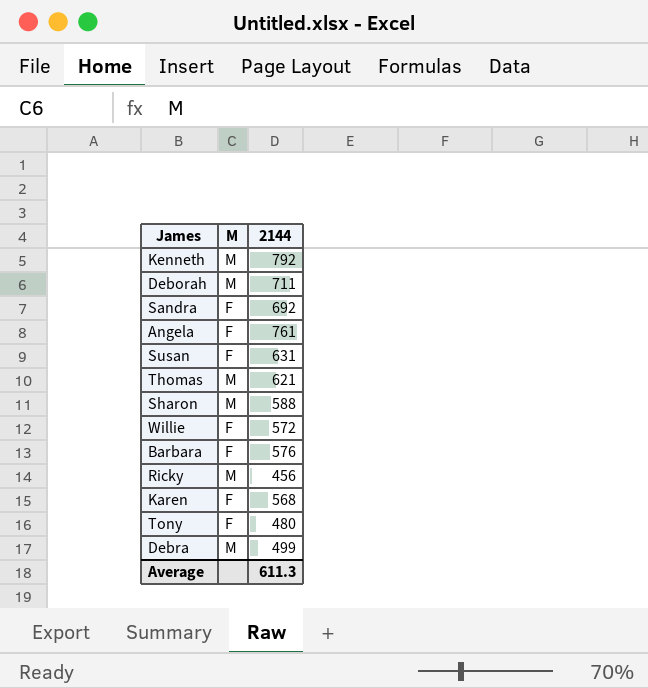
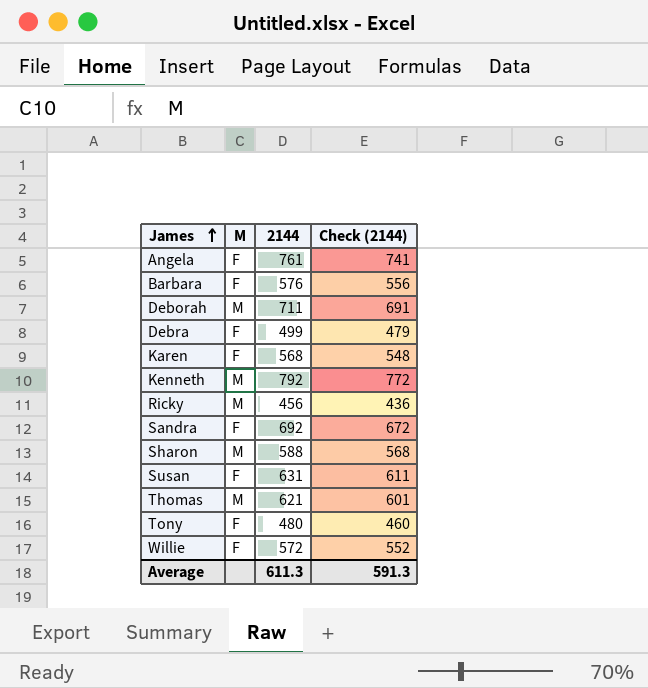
row order: none -> James ascending
column Check (2144) | formula: none -> [2144] - 20
Debra | M: M -> F

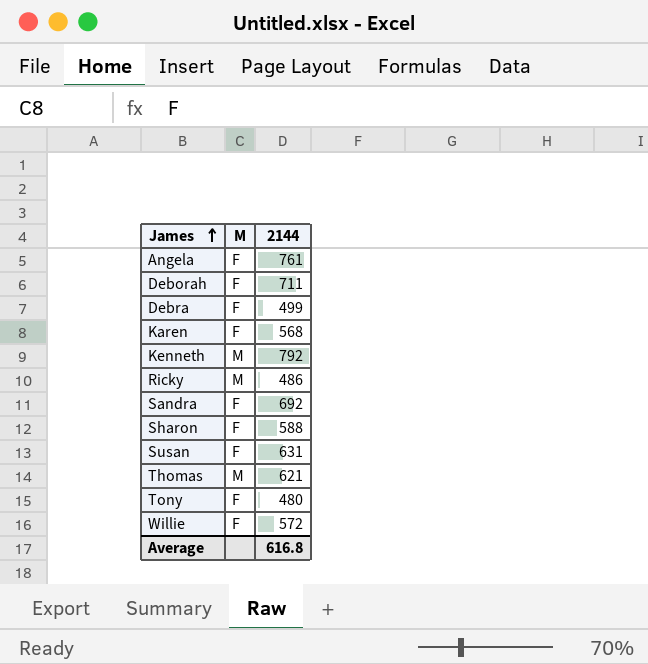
column Check (2144) | formula: [2144] - 20 -> none
row Barbara: F | 576 | 556 -> none
Deborah | M: M -> F
Ricky | 2144: 456 -> 486
Sharon | M: M -> F
Average | 2144: 611.3 -> 616.8

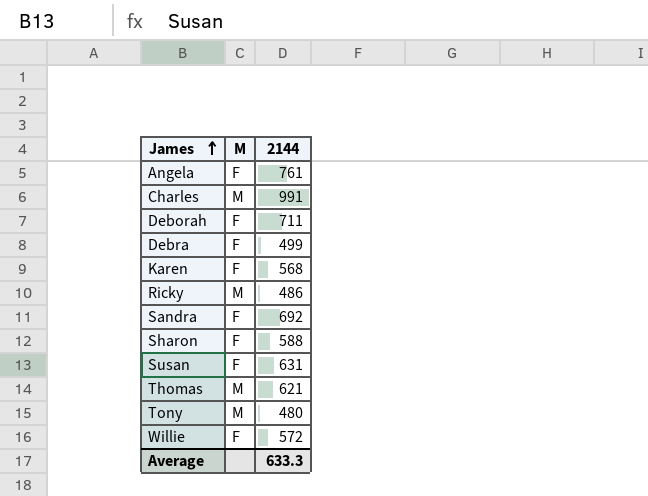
row Kenneth: M | 792 -> none
row Charles: none -> M | 991
Tony | M: F -> M
Average | 2144: 616.8 -> 633.3

